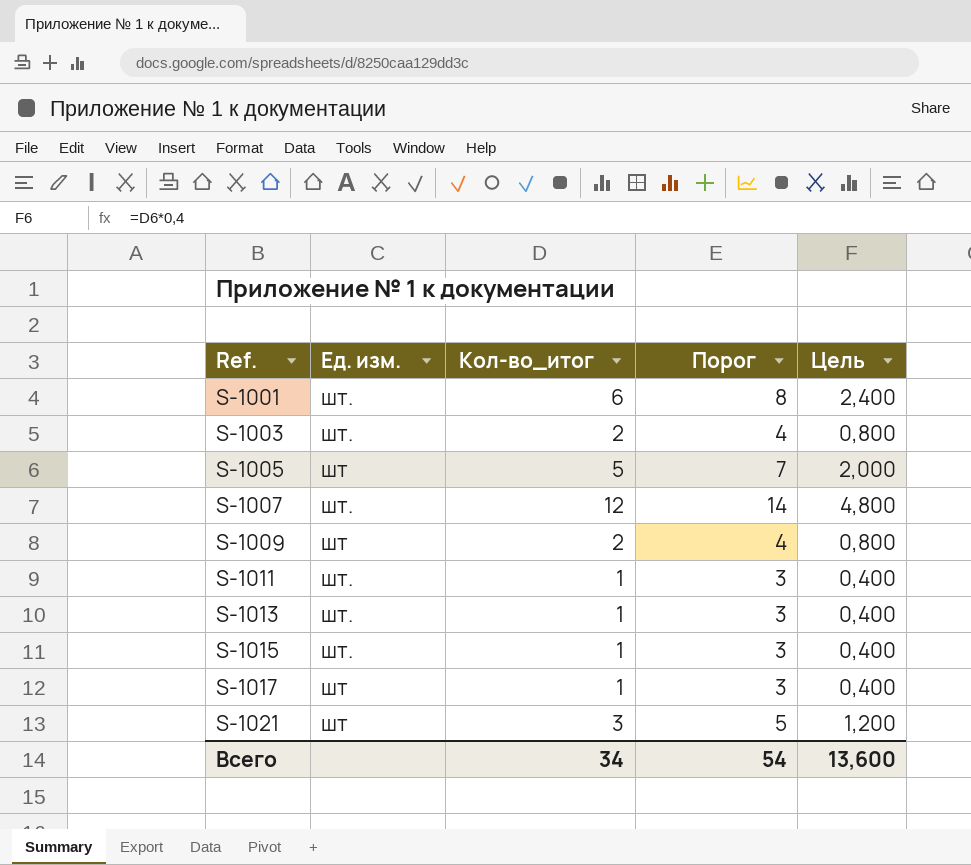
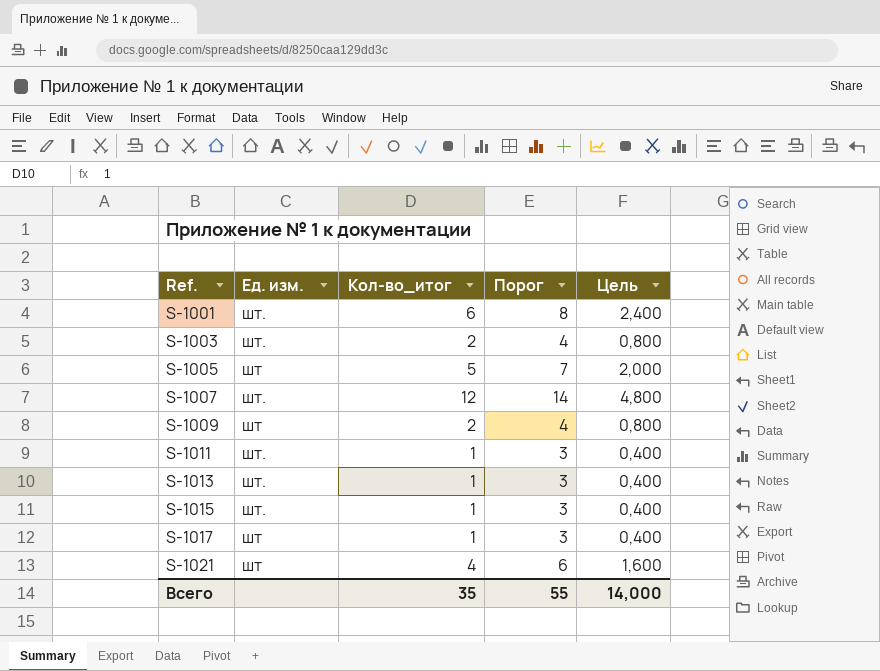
S-1021 | Кол-во_итог: 3 -> 4
S-1021 | Порог: 5 -> 6
S-1021 | Цель: 1,200 -> 1,600
Всего | Кол-во_итог: 34 -> 35
Всего | Порог: 54 -> 55
Всего | Цель: 13,600 -> 14,000

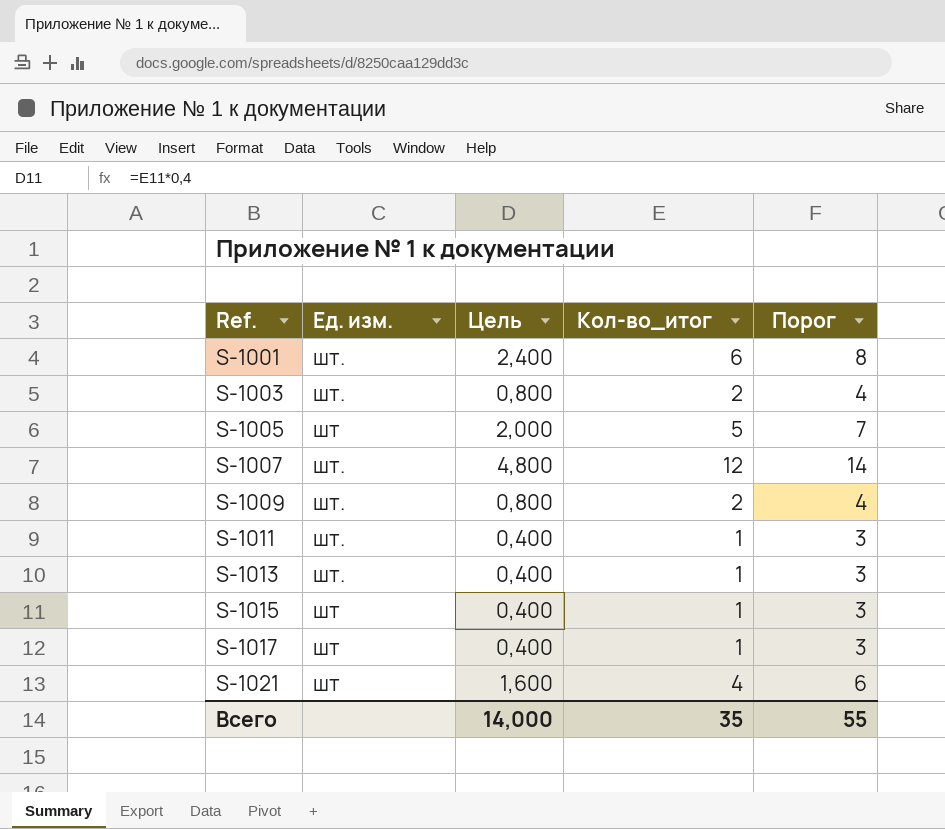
column Цель | position: 5 -> 3
S-1009 | Ед. изм.: шт -> шт.
S-1015 | Ед. изм.: шт. -> шт

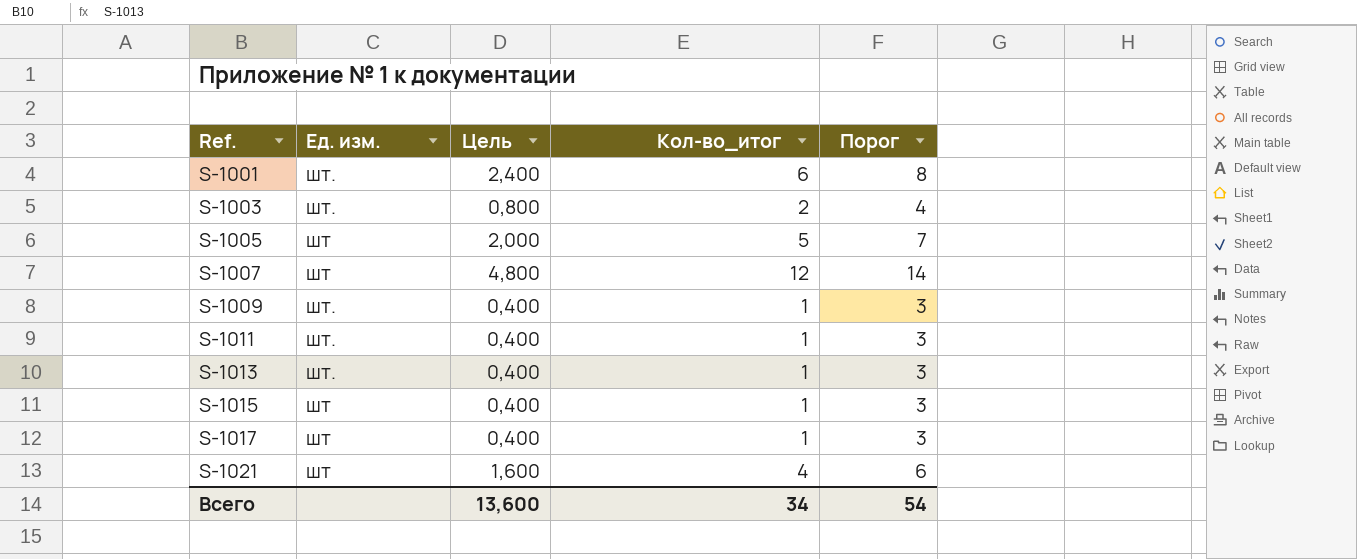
S-1007 | Ед. изм.: шт. -> шт
S-1009 | Цель: 0,800 -> 0,400
S-1009 | Кол-во_итог: 2 -> 1
S-1009 | Порог: 4 -> 3
Всего | Цель: 14,000 -> 13,600
Всего | Кол-во_итог: 35 -> 34
Всего | Порог: 55 -> 54

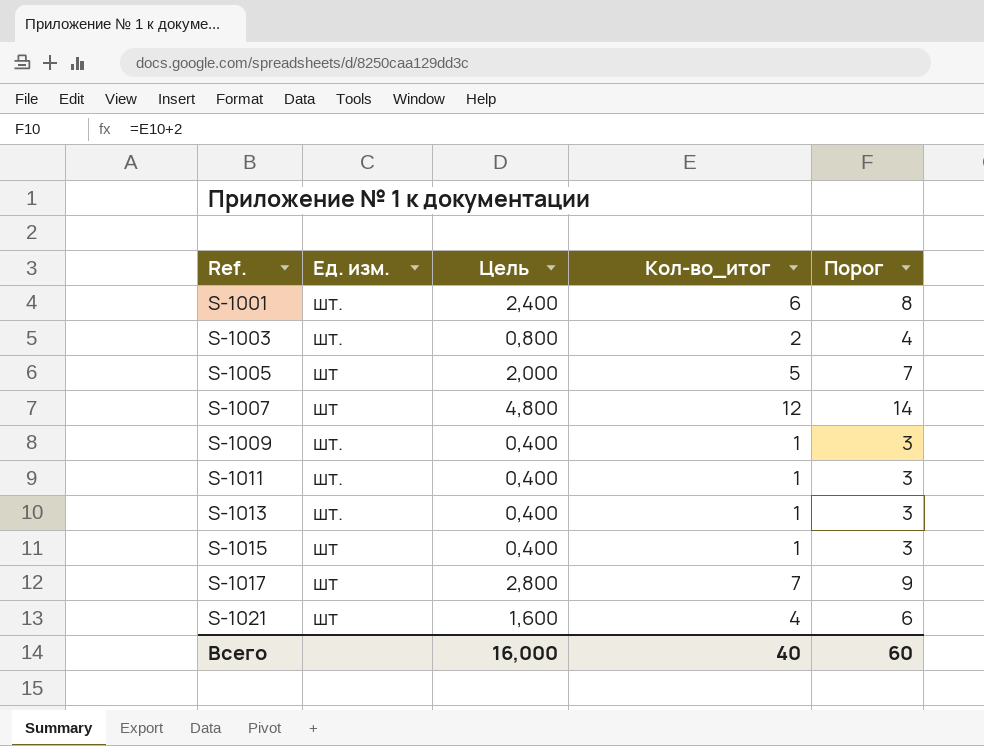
S-1017 | Цель: 0,400 -> 2,800
S-1017 | Кол-во_итог: 1 -> 7
S-1017 | Порог: 3 -> 9
Всего | Цель: 13,600 -> 16,000
Всего | Кол-во_итог: 34 -> 40
Всего | Порог: 54 -> 60

